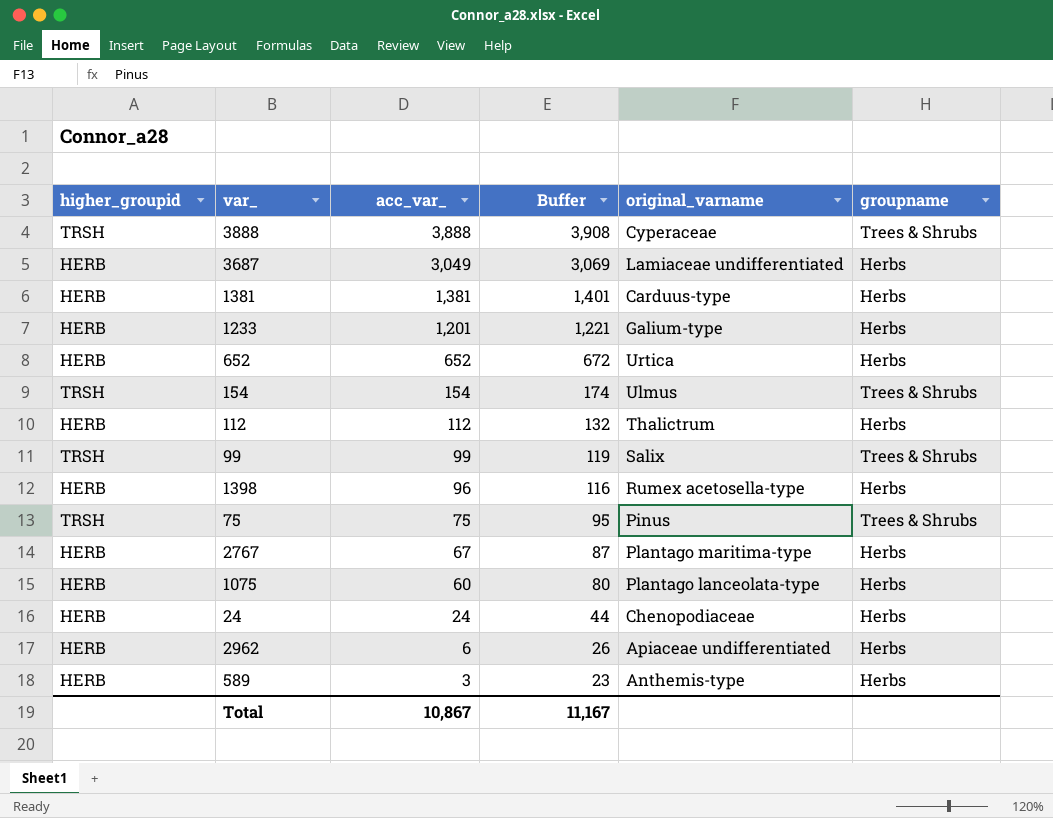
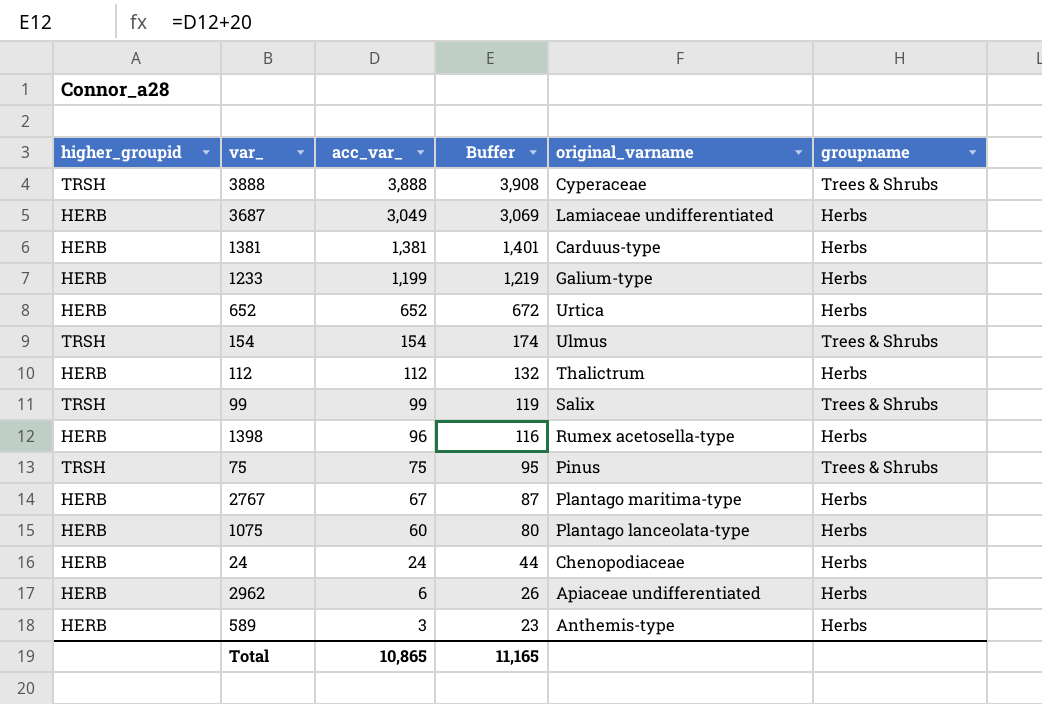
1233 | acc_var_: 1,201 -> 1,199
1233 | Buffer: 1,221 -> 1,219
Total | acc_var_: 10,867 -> 10,865
Total | Buffer: 11,167 -> 11,165

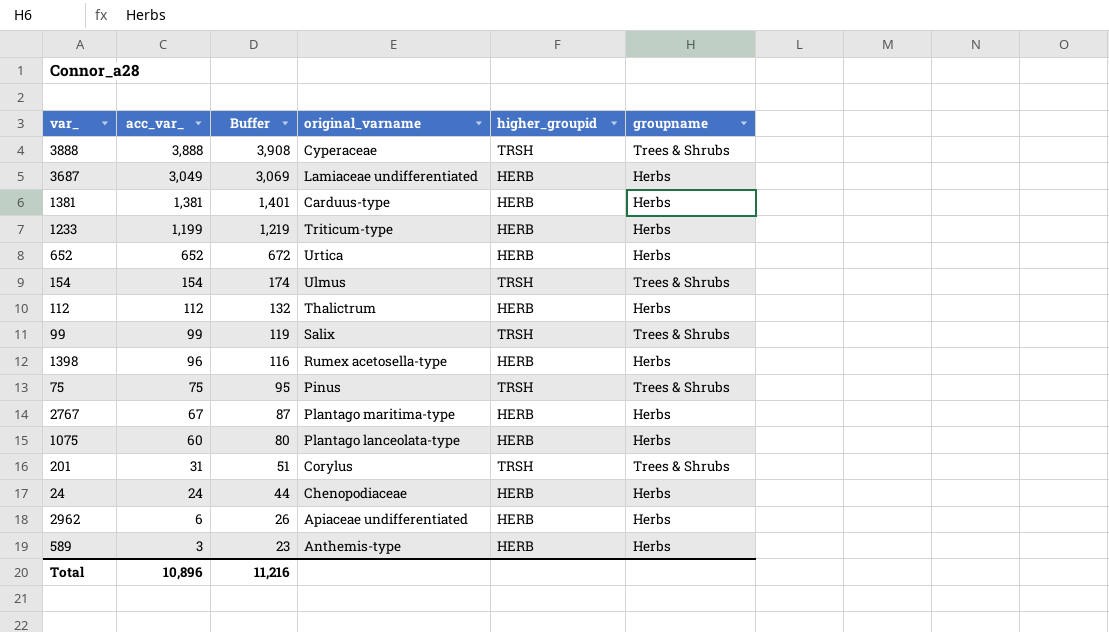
column higher_groupid | position: 1 -> 5
1233 | original_varname: Galium-type -> Triticum-type
row 201: none -> 31 | 51 | Corylus | TRSH | Trees & Shrubs
Total | acc_var_: 10,865 -> 10,896
Total | Buffer: 11,165 -> 11,216

